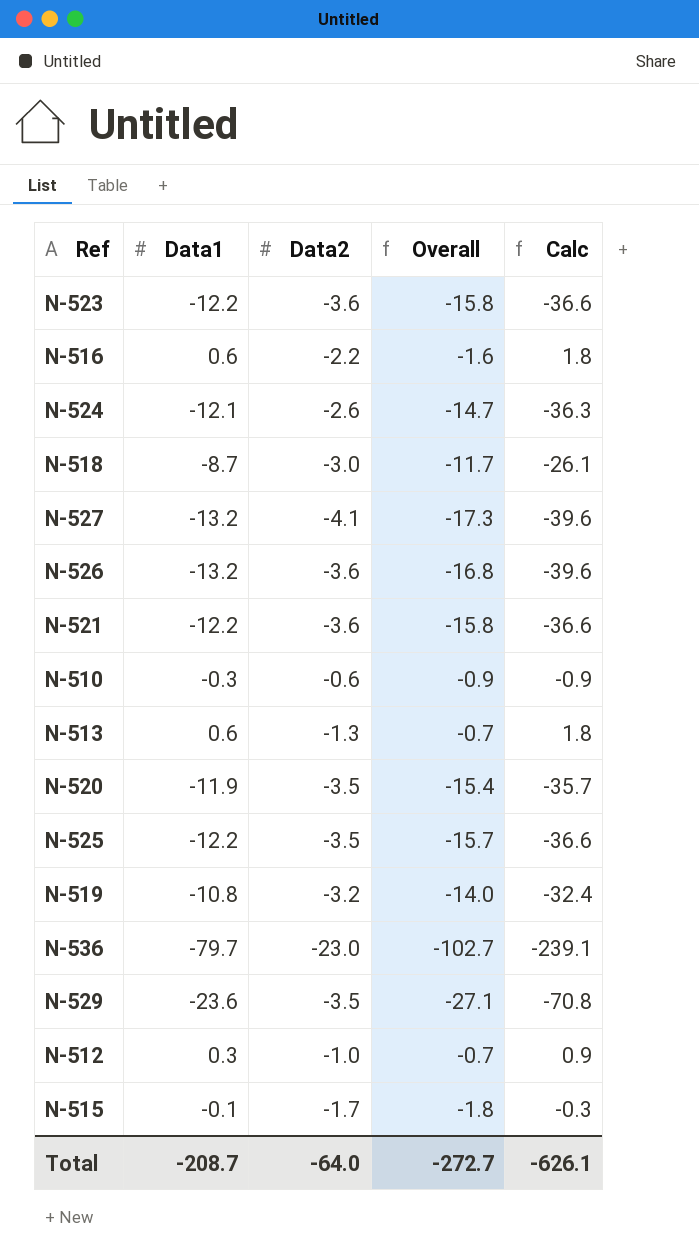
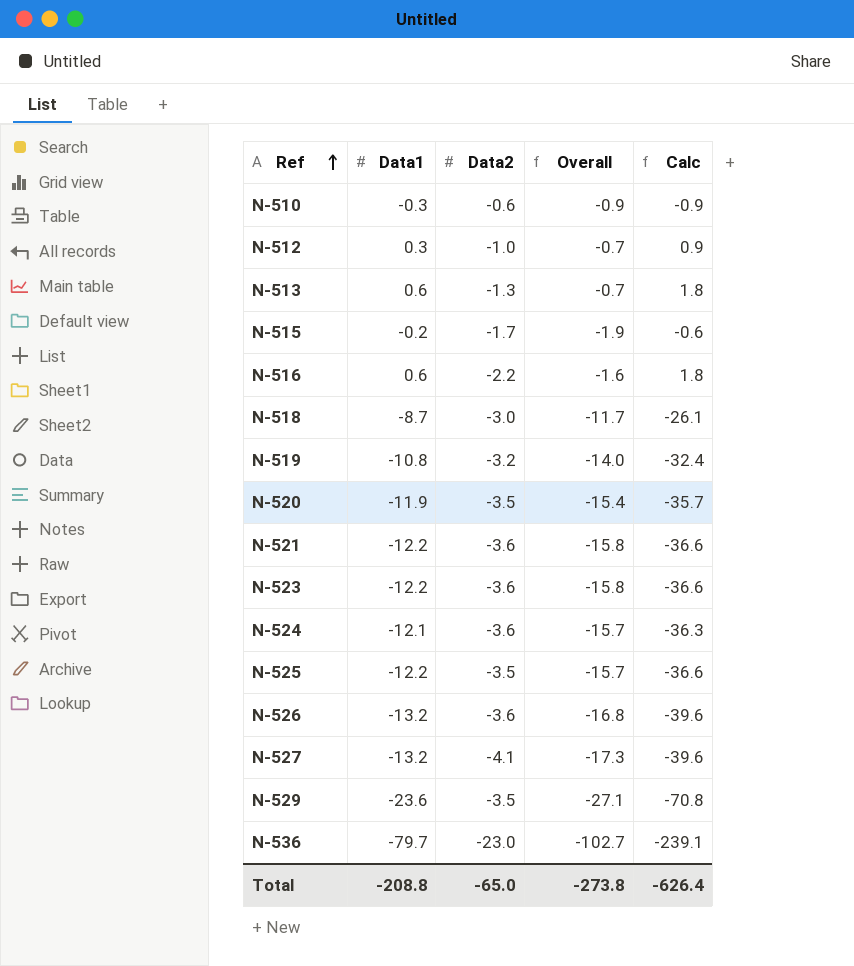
row order: none -> Ref ascending
N-515 | Data1: -0.1 -> -0.2
N-515 | Overall: -1.8 -> -1.9
N-515 | Calc: -0.3 -> -0.6
N-524 | Data2: -2.6 -> -3.6
N-524 | Overall: -14.7 -> -15.7
Total | Data1: -208.7 -> -208.8
Total | Data2: -64.0 -> -65.0
Total | Overall: -272.7 -> -273.8
Total | Calc: -626.1 -> -626.4

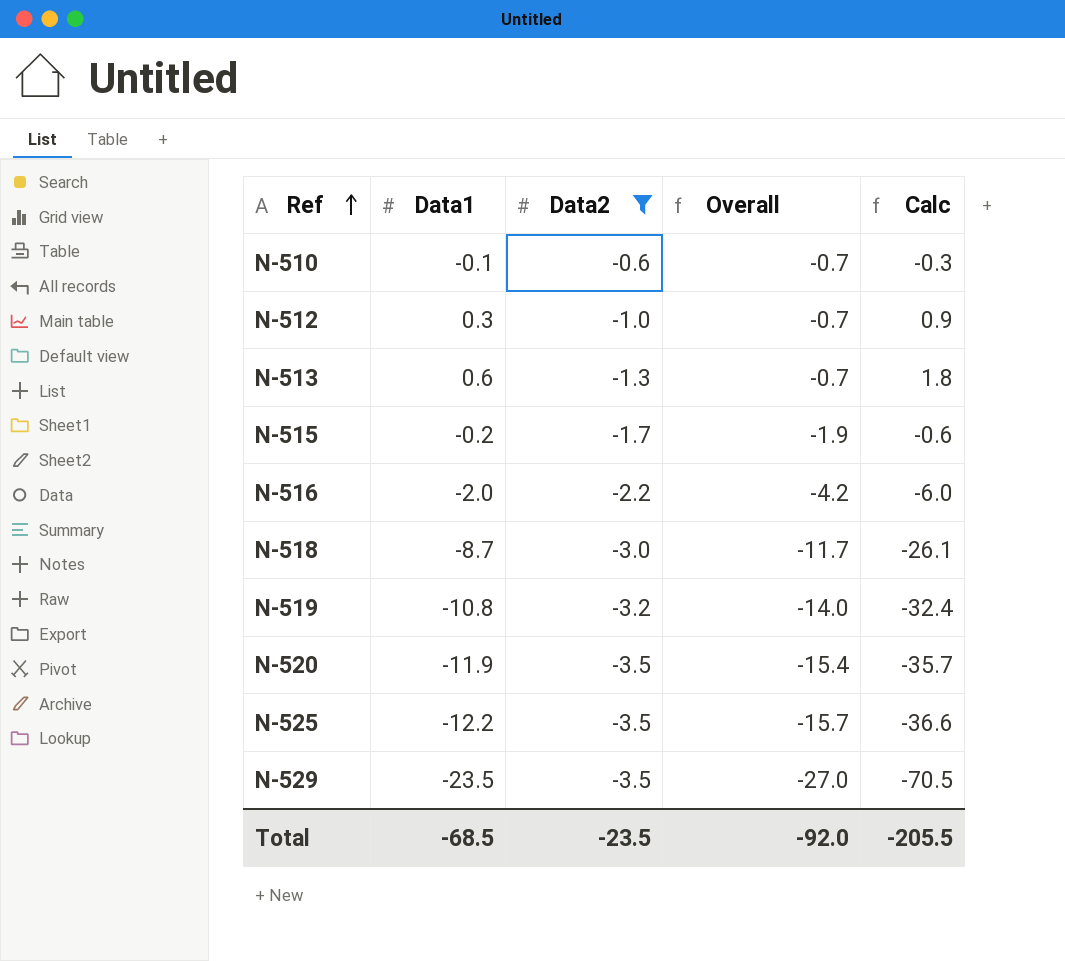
filter: none -> Data2 >= -3.5
N-510 | Data1: -0.3 -> -0.1
N-510 | Overall: -0.9 -> -0.7
N-510 | Calc: -0.9 -> -0.3
N-516 | Data1: 0.6 -> -2.0
N-516 | Overall: -1.6 -> -4.2
N-516 | Calc: 1.8 -> -6.0
N-529 | Data1: -23.6 -> -23.5
N-529 | Overall: -27.1 -> -27.0
N-529 | Calc: -70.8 -> -70.5
Total | Data1: -208.8 -> -68.5
Total | Data2: -65.0 -> -23.5
Total | Overall: -273.8 -> -92.0
Total | Calc: -626.4 -> -205.5

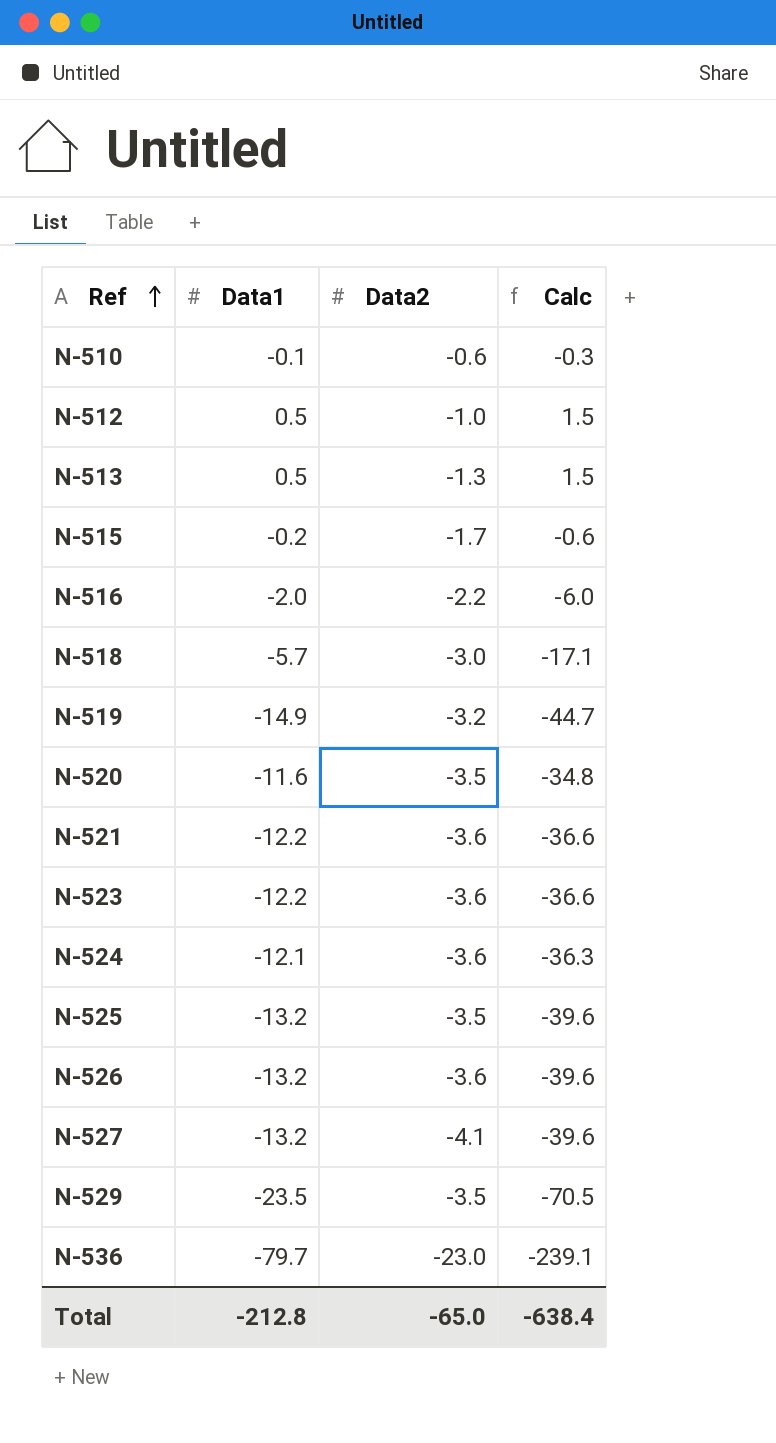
filter: Data2 >= -3.5 -> none
column Overall | formula: [Data1] + [Data2] -> none
N-512 | Data1: 0.3 -> 0.5
N-512 | Calc: 0.9 -> 1.5
N-513 | Data1: 0.6 -> 0.5
N-513 | Calc: 1.8 -> 1.5
N-518 | Data1: -8.7 -> -5.7
N-518 | Calc: -26.1 -> -17.1
N-519 | Data1: -10.8 -> -14.9
N-519 | Calc: -32.4 -> -44.7
N-520 | Data1: -11.9 -> -11.6
N-520 | Calc: -35.7 -> -34.8
N-525 | Data1: -12.2 -> -13.2
N-525 | Calc: -36.6 -> -39.6
Total | Data1: -68.5 -> -212.8
Total | Data2: -23.5 -> -65.0
Total | Calc: -205.5 -> -638.4

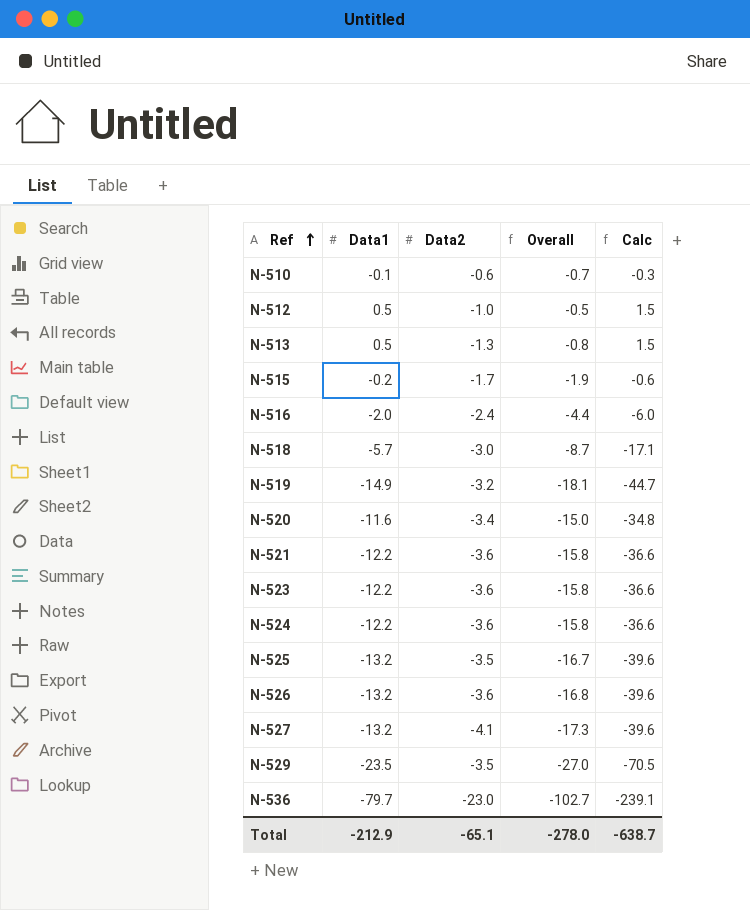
column Overall | formula: none -> [Data1] + [Data2]
N-516 | Data2: -2.2 -> -2.4
N-520 | Data2: -3.5 -> -3.4
N-524 | Data1: -12.1 -> -12.2
N-524 | Calc: -36.3 -> -36.6
Total | Data1: -212.8 -> -212.9
Total | Data2: -65.0 -> -65.1
Total | Calc: -638.4 -> -638.7

